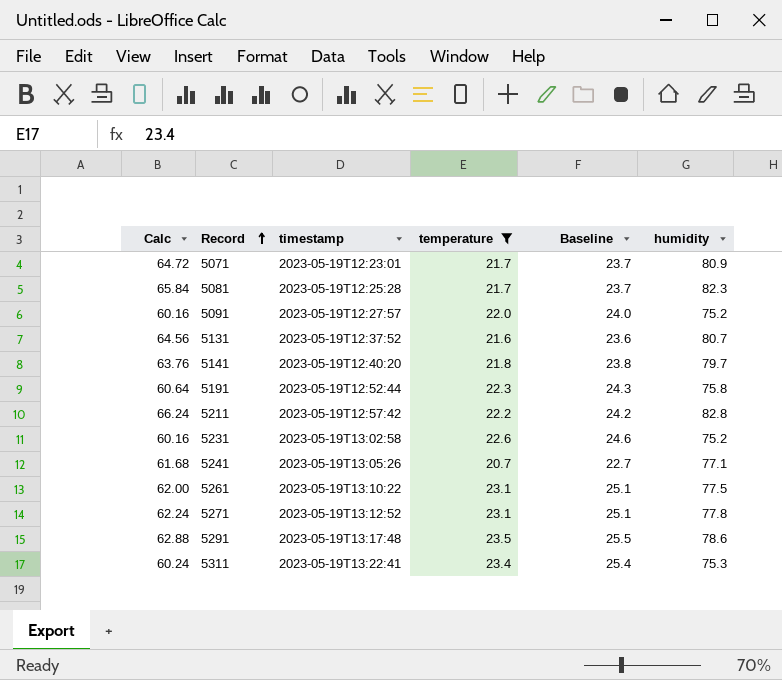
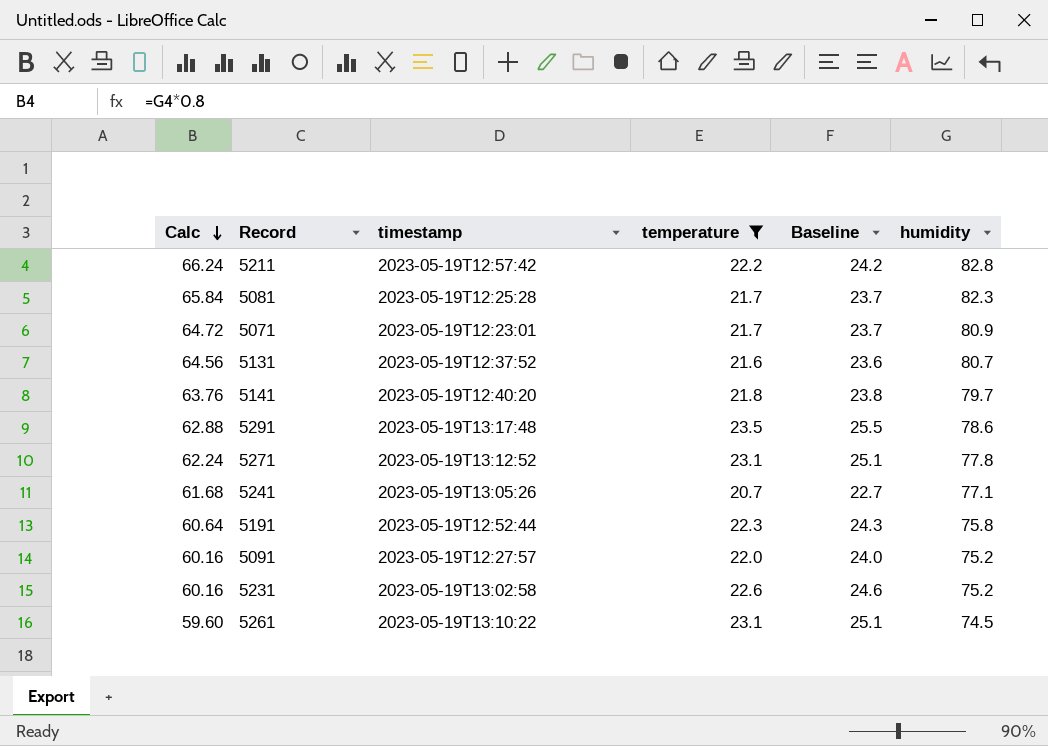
row order: Record ascending -> Calc descending
row 5311: 60.24 | 2023-05-19T13:22:41 | 23.4 | 25.4 | 75.3 -> none
5261 | Calc: 62.00 -> 59.60
5261 | humidity: 77.5 -> 74.5

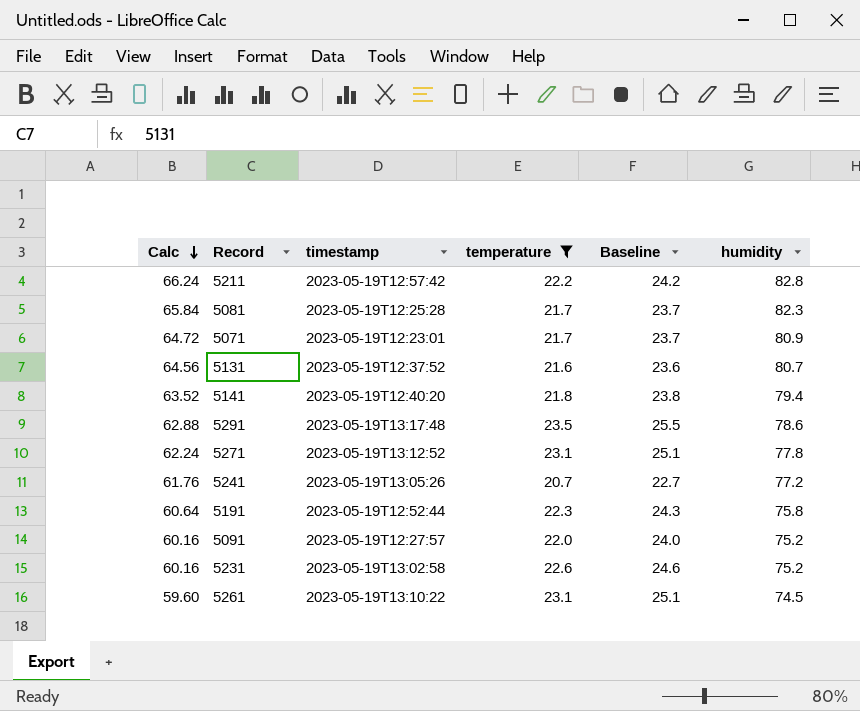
5141 | Calc: 63.76 -> 63.52
5141 | humidity: 79.7 -> 79.4
5241 | Calc: 61.68 -> 61.76
5241 | humidity: 77.1 -> 77.2

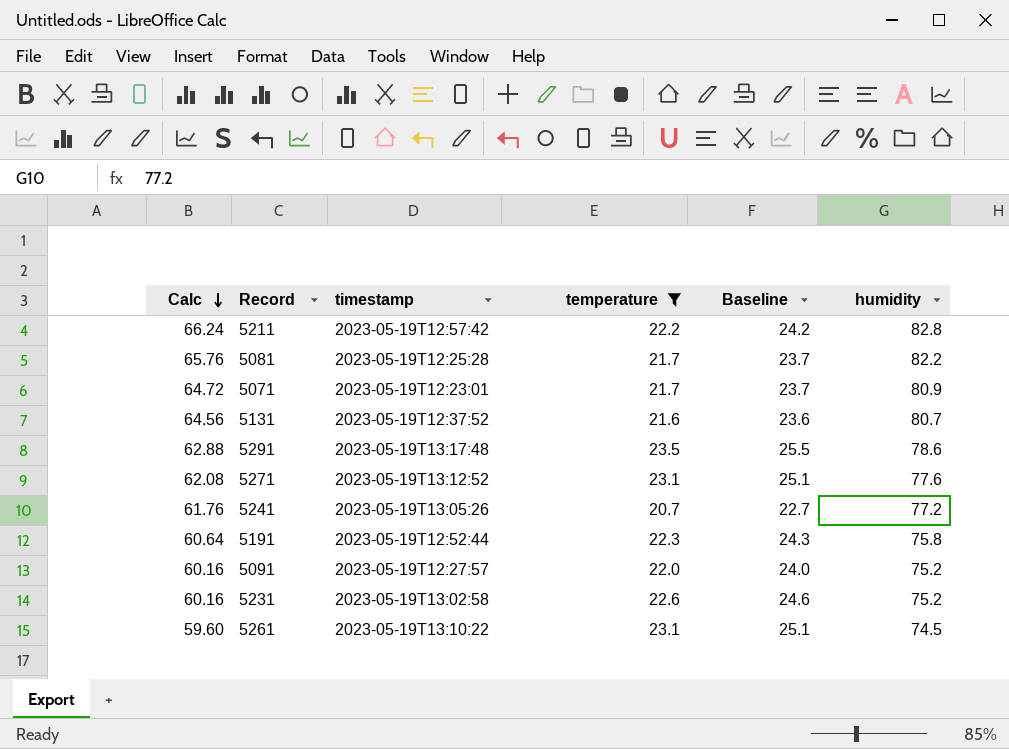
row 5141: 63.52 | 2023-05-19T12:40:20 | 21.8 | 23.8 | 79.4 -> none
5081 | Calc: 65.84 -> 65.76
5081 | humidity: 82.3 -> 82.2
5271 | Calc: 62.24 -> 62.08
5271 | humidity: 77.8 -> 77.6

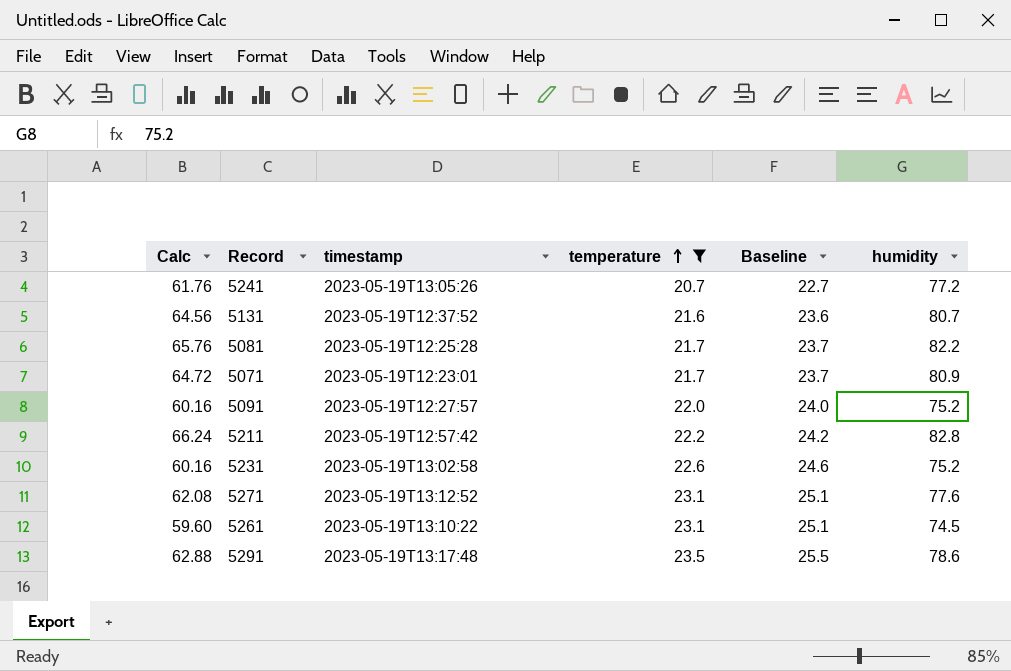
row order: Calc descending -> temperature ascending
row 5191: 60.64 | 2023-05-19T12:52:44 | 22.3 | 24.3 | 75.8 -> none

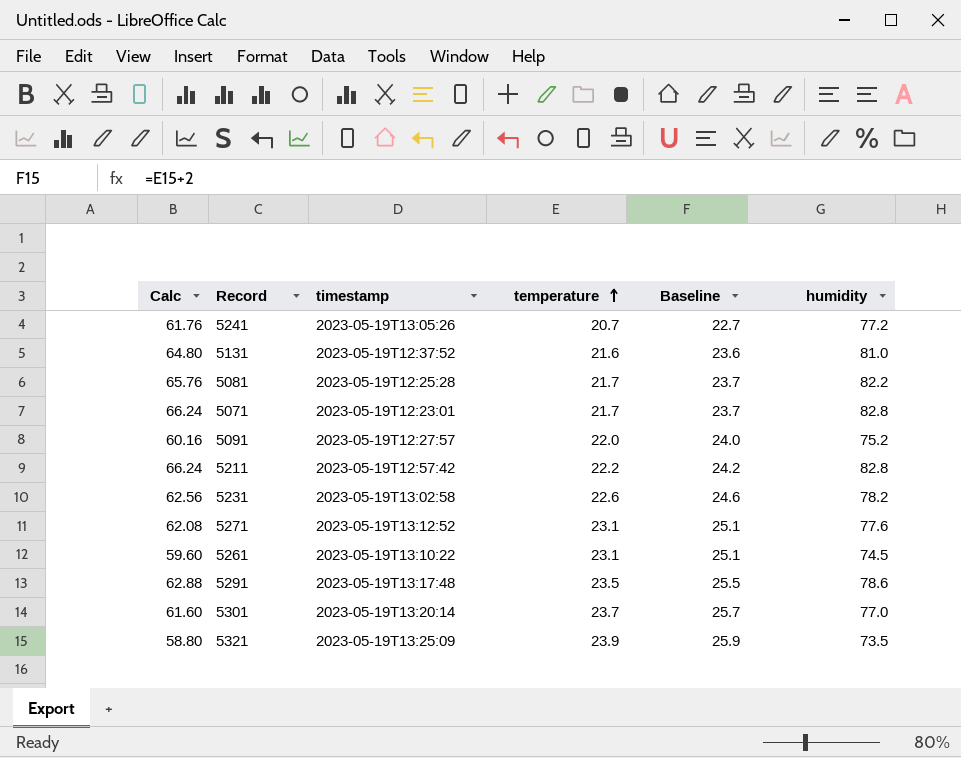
filter: temperature <= 23.5 -> none
5131 | Calc: 64.56 -> 64.80
5131 | humidity: 80.7 -> 81.0
5071 | Calc: 64.72 -> 66.24
5071 | humidity: 80.9 -> 82.8
5231 | Calc: 60.16 -> 62.56
5231 | humidity: 75.2 -> 78.2

